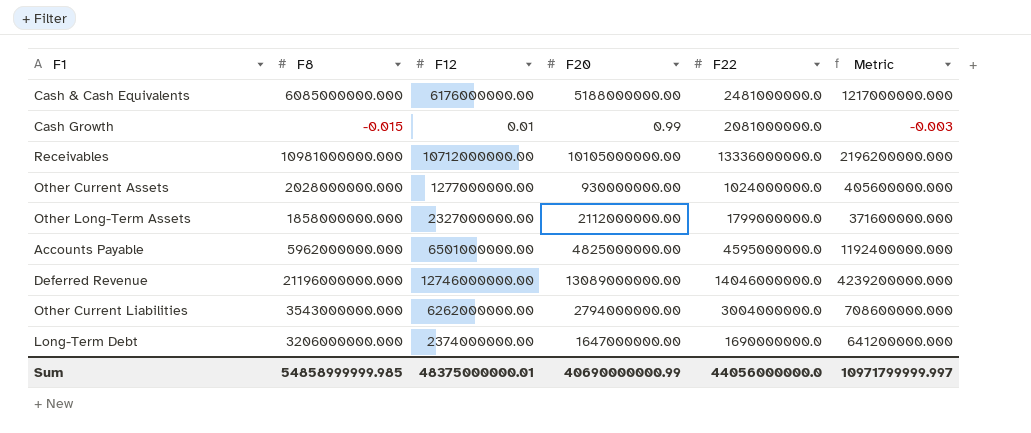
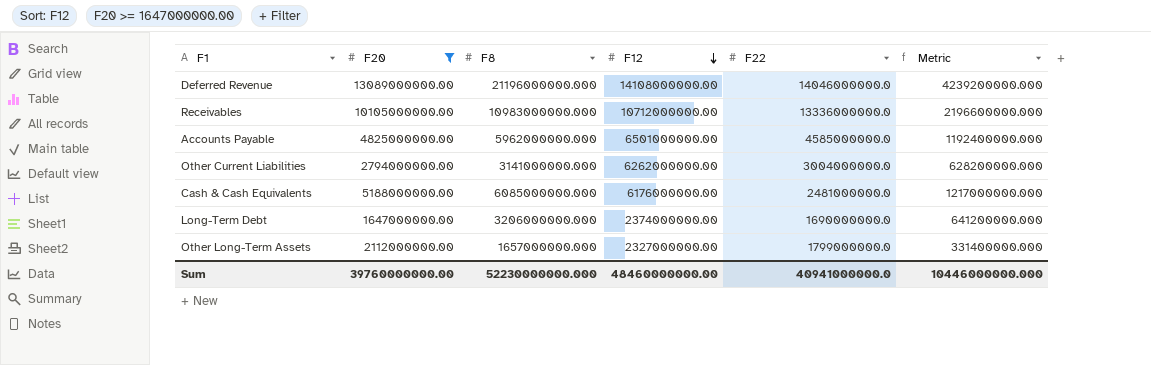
filter: none -> F20 >= 1647000000.00
row order: none -> F12 descending
column F20 | position: 4 -> 2
Deferred Revenue | F12: 12746000000.00 -> 14108000000.00
Receivables | F8: 10981000000.000 -> 10983000000.000
Receivables | Metric: 2196200000.000 -> 2196600000.000
Accounts Payable | F22: 4595000000.0 -> 4585000000.0
Other Current Liabilities | F8: 3543000000.000 -> 3141000000.000
Other Current Liabilities | Metric: 708600000.000 -> 628200000.000
Other Long-Term Assets | F8: 1858000000.000 -> 1657000000.000
Other Long-Term Assets | Metric: 371600000.000 -> 331400000.000
Sum | F20: 40690000000.99 -> 39760000000.00
Sum | F8: 54858999999.985 -> 52230000000.000
Sum | F12: 48375000000.01 -> 48460000000.00
Sum | F22: 44056000000.0 -> 40941000000.0
Sum | Metric: 10971799999.997 -> 10446000000.000

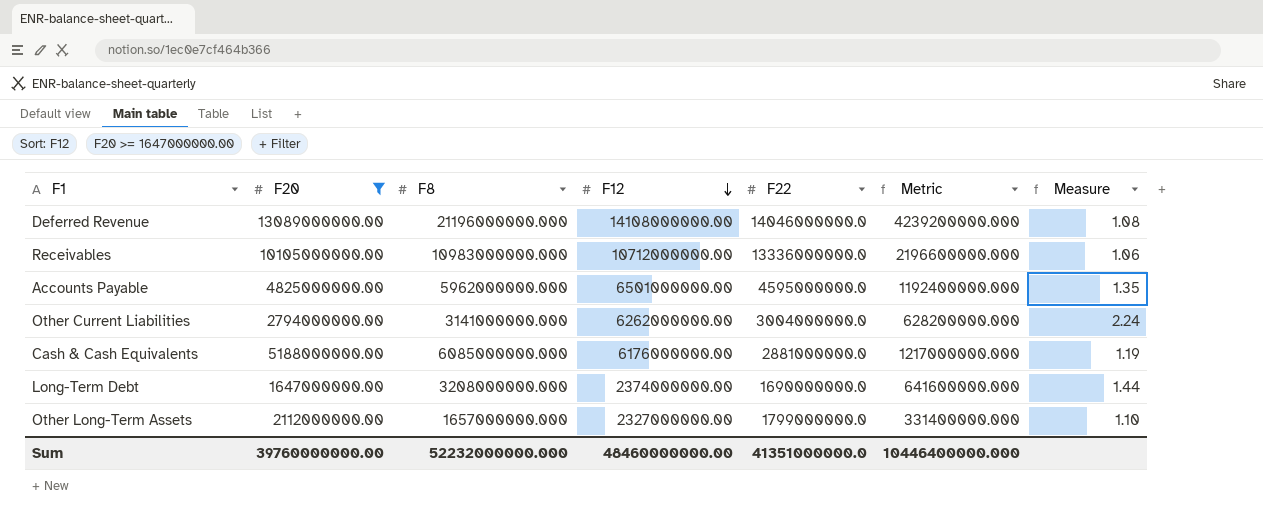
column Measure | formula: none -> [F12] / [F20]
Accounts Payable | F22: 4585000000.0 -> 4595000000.0
Cash & Cash Equivalents | F22: 2481000000.0 -> 2881000000.0
Long-Term Debt | F8: 3206000000.000 -> 3208000000.000
Long-Term Debt | Metric: 641200000.000 -> 641600000.000
Sum | F8: 52230000000.000 -> 52232000000.000
Sum | F22: 40941000000.0 -> 41351000000.0
Sum | Metric: 10446000000.000 -> 10446400000.000

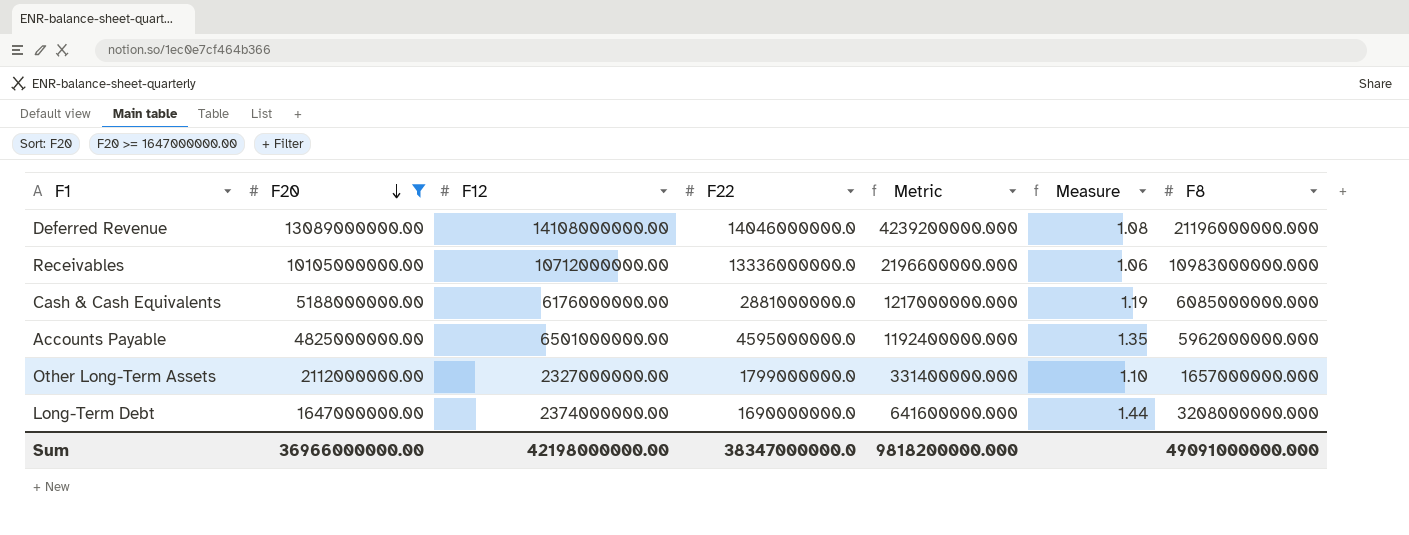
row order: F12 descending -> F20 descending
column F8 | position: 3 -> 7
row Other Current Liabilities: 2794000000.00 | 3141000000.000 | 6262000000.00 | 3004000000.0 | 628200000.000 | 2.24 -> none
Sum | F20: 39760000000.00 -> 36966000000.00
Sum | F12: 48460000000.00 -> 42198000000.00
Sum | F22: 41351000000.0 -> 38347000000.0
Sum | Metric: 10446400000.000 -> 9818200000.000
Sum | F8: 52232000000.000 -> 49091000000.000

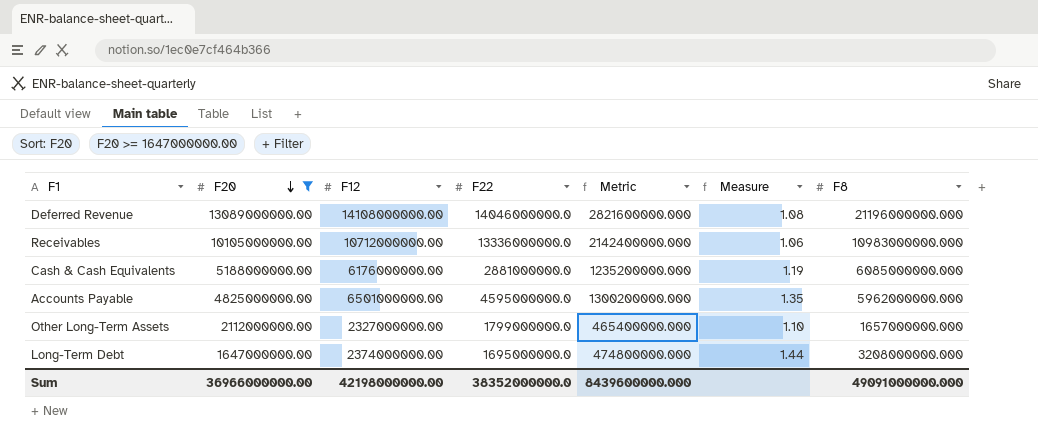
column Metric | formula: [F8] * 0.2 -> [F12] * 0.2
Long-Term Debt | F22: 1690000000.0 -> 1695000000.0
Sum | F22: 38347000000.0 -> 38352000000.0
Sum | Metric: 9818200000.000 -> 8439600000.000

